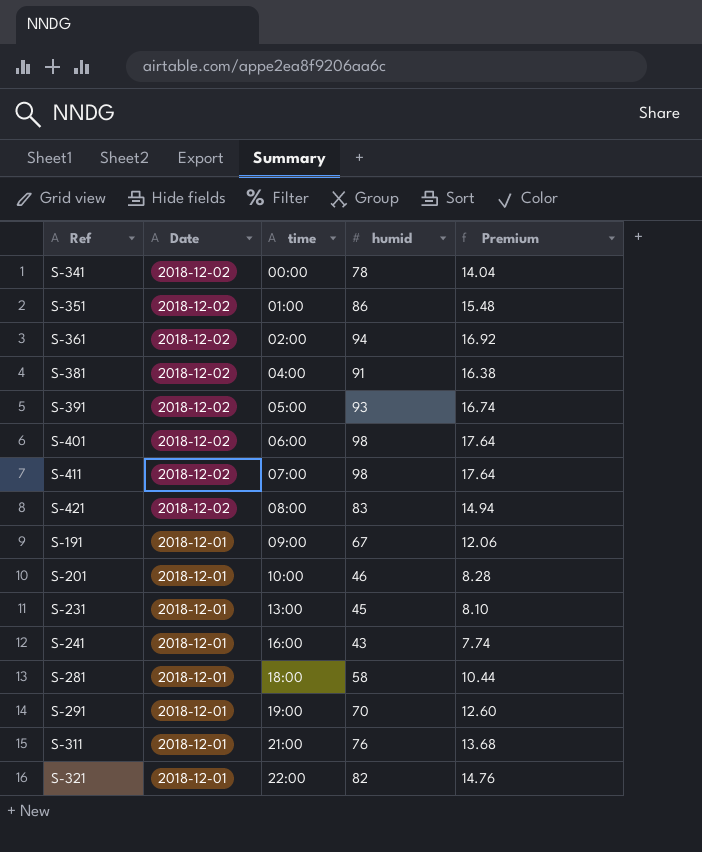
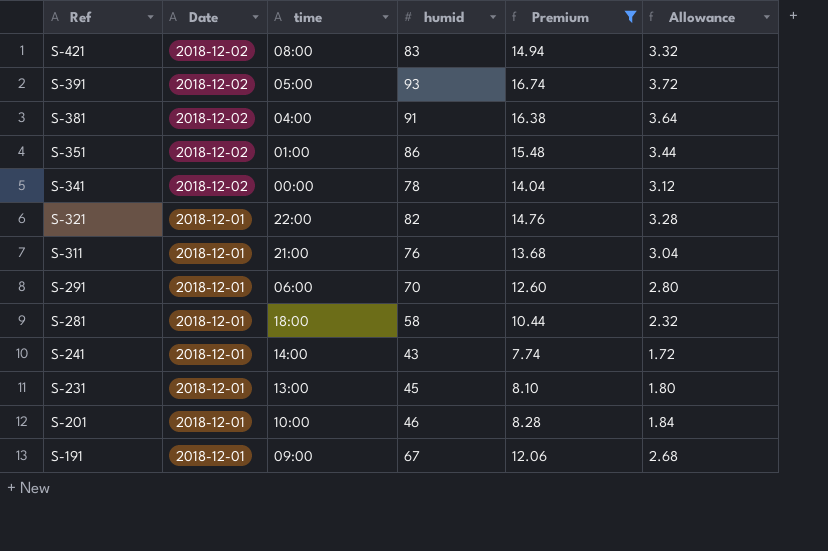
filter: none -> Premium <= 16.74
row order: Date descending -> Ref descending
column Allowance | formula: none -> [humid] * 0.04
S-291 | time: 19:00 -> 06:00
S-241 | time: 16:00 -> 14:00

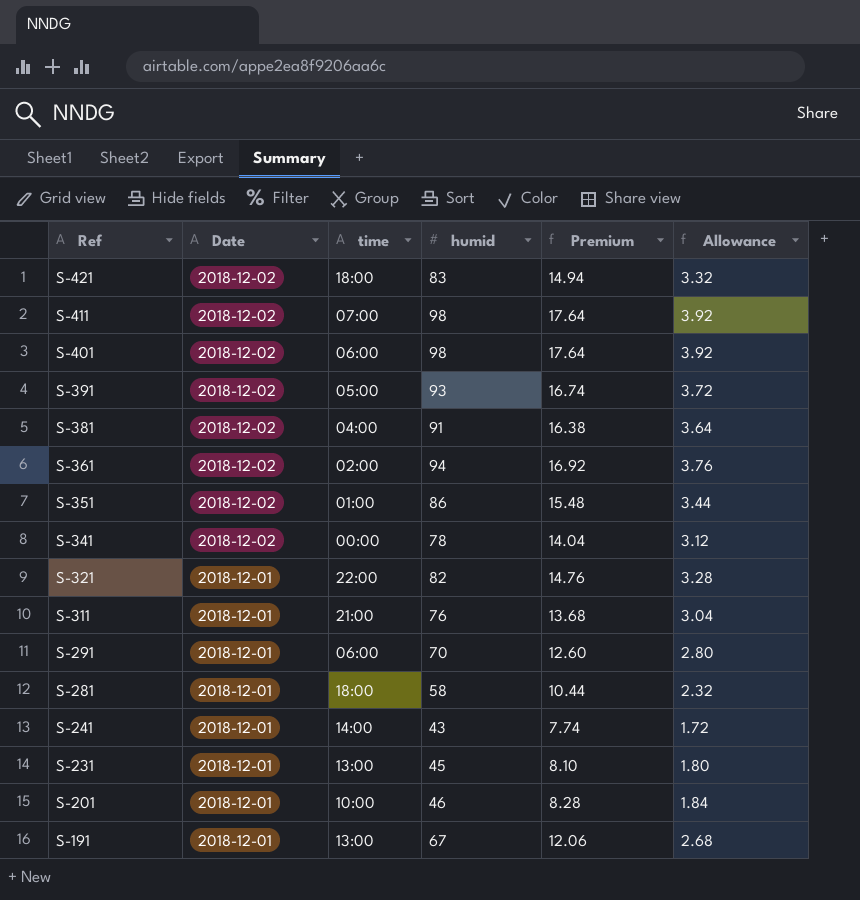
filter: Premium <= 16.74 -> none
S-421 | time: 08:00 -> 18:00
S-191 | time: 09:00 -> 13:00

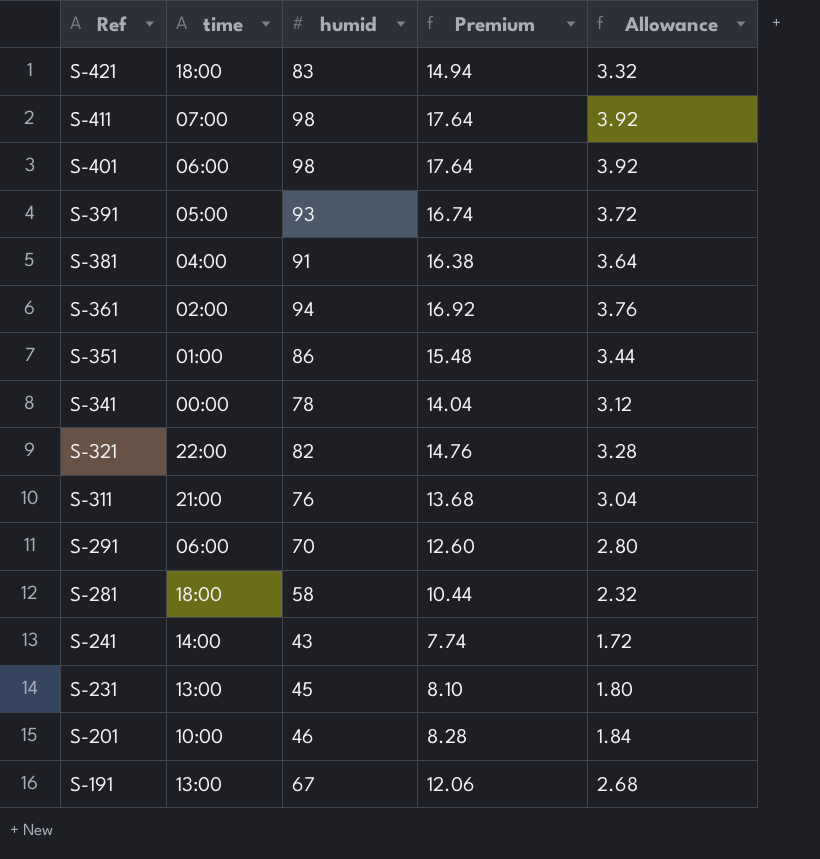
column Date | position: 2 -> none

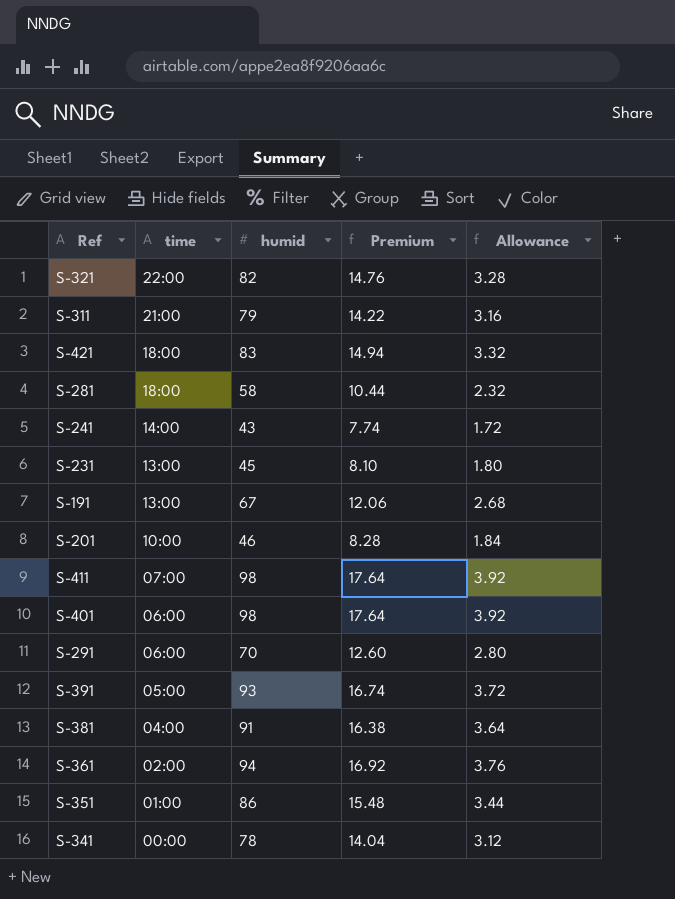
row order: Ref descending -> time descending
S-311 | humid: 76 -> 79
S-311 | Premium: 13.68 -> 14.22
S-311 | Allowance: 3.04 -> 3.16

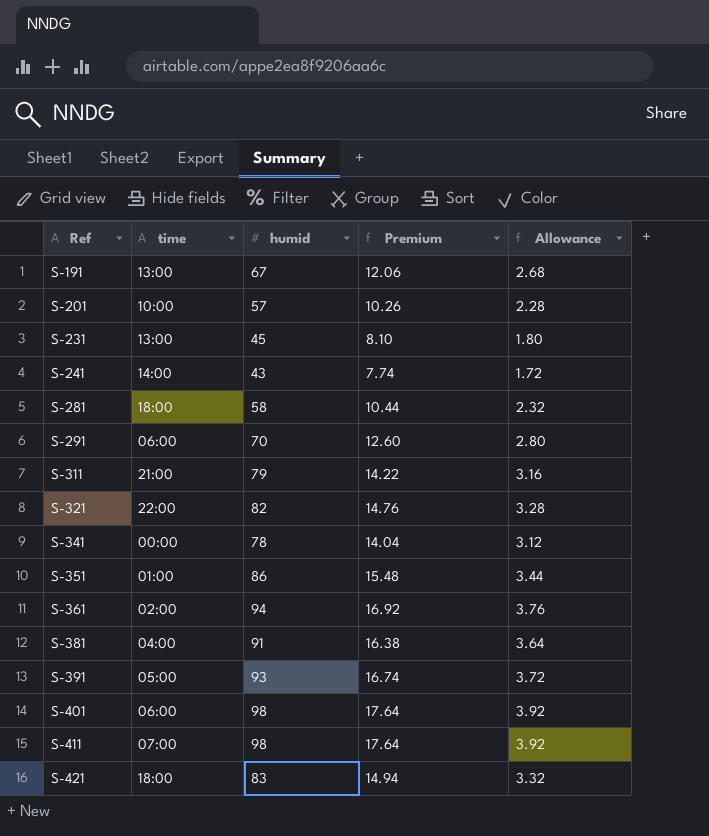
row order: time descending -> Ref ascending
S-201 | humid: 46 -> 57
S-201 | Premium: 8.28 -> 10.26
S-201 | Allowance: 1.84 -> 2.28

